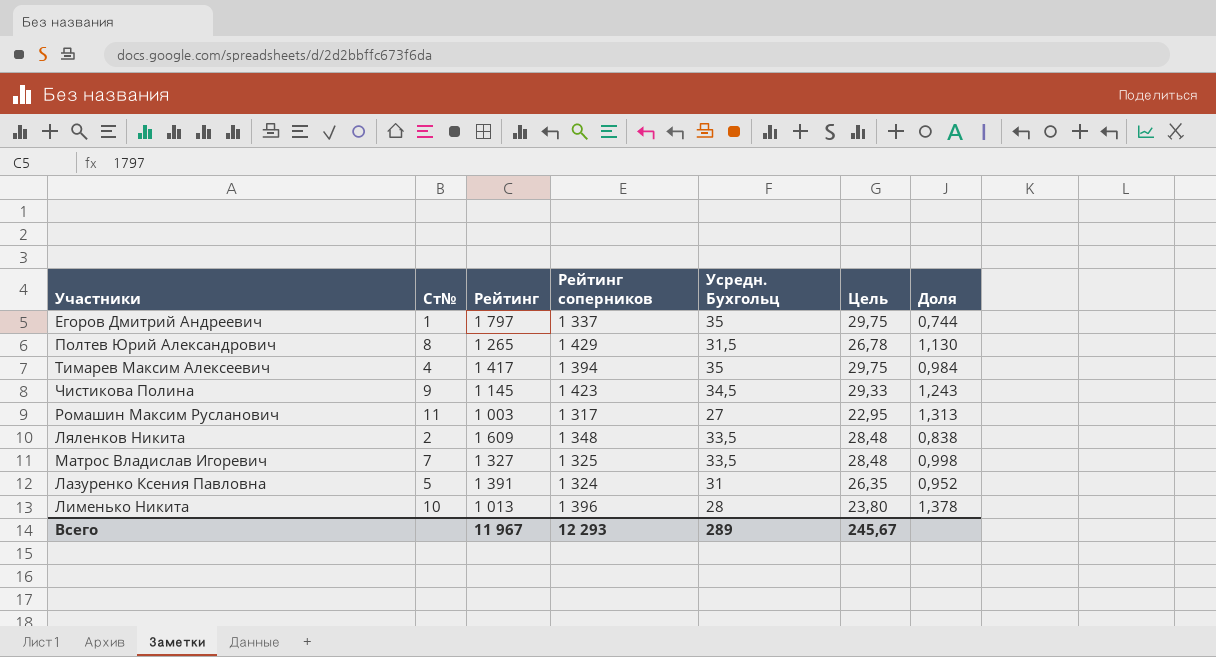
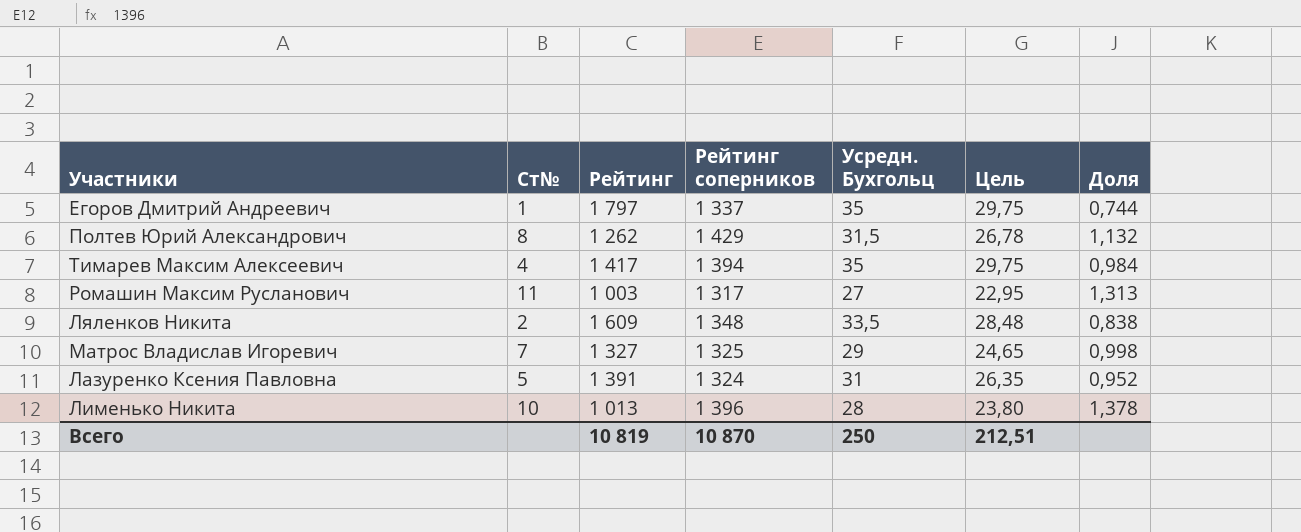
row Чистикова Полина: 9 | 1 145 | 1 423 | 34,5 | 29,33 | 1,243 -> none
Полтев Юрий Александрович | Рейтинг: 1 265 -> 1 262
Полтев Юрий Александрович | Доля: 1,130 -> 1,132
Матрос Владислав Игоревич | Усредн. Бухгольц: 33,5 -> 29
Матрос Владислав Игоревич | Цель: 28,48 -> 24,65
Всего | Рейтинг: 11 967 -> 10 819
Всего | Рейтинг соперников: 12 293 -> 10 870
Всего | Усредн. Бухгольц: 289 -> 250
Всего | Цель: 245,67 -> 212,51

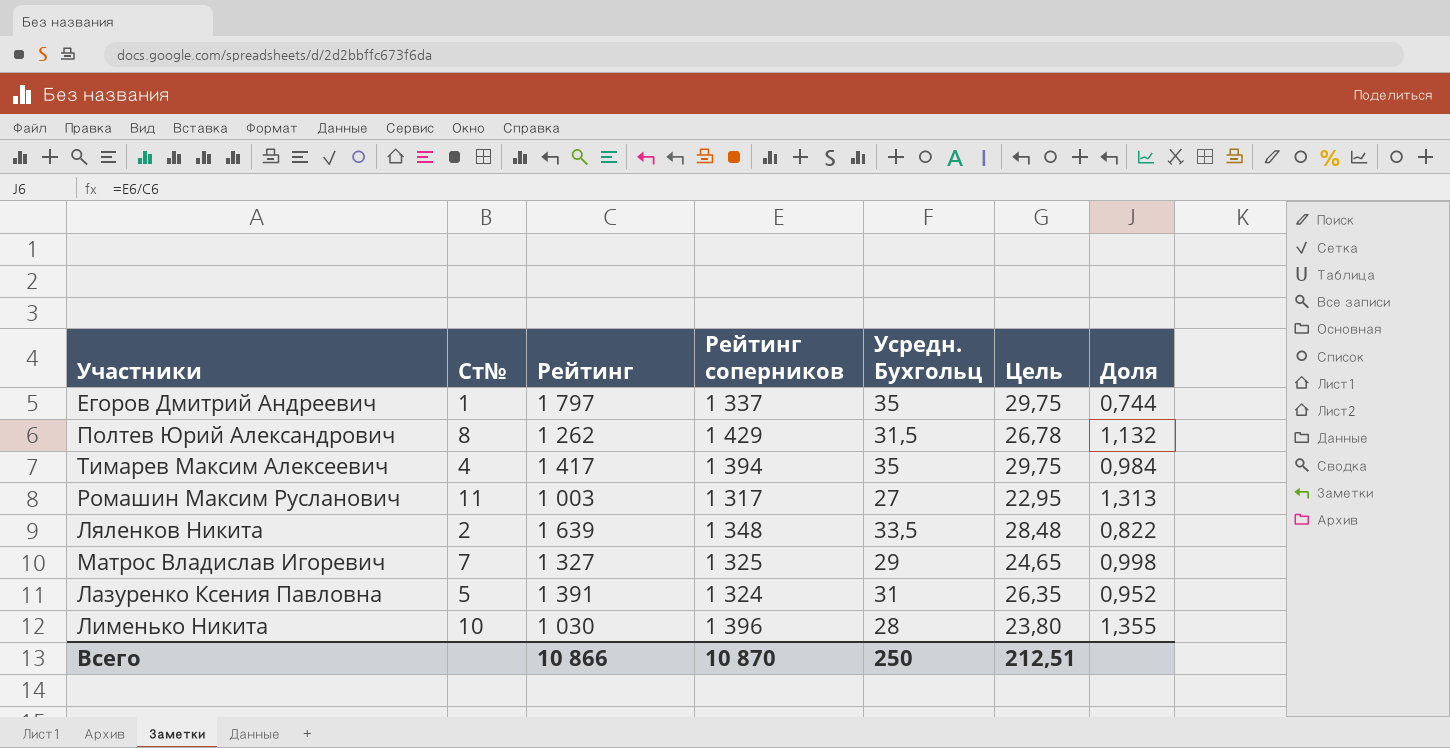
Ляленков Никита | Рейтинг: 1 609 -> 1 639
Ляленков Никита | Доля: 0,838 -> 0,822
Лименько Никита | Рейтинг: 1 013 -> 1 030
Лименько Никита | Доля: 1,378 -> 1,355
Всего | Рейтинг: 10 819 -> 10 866

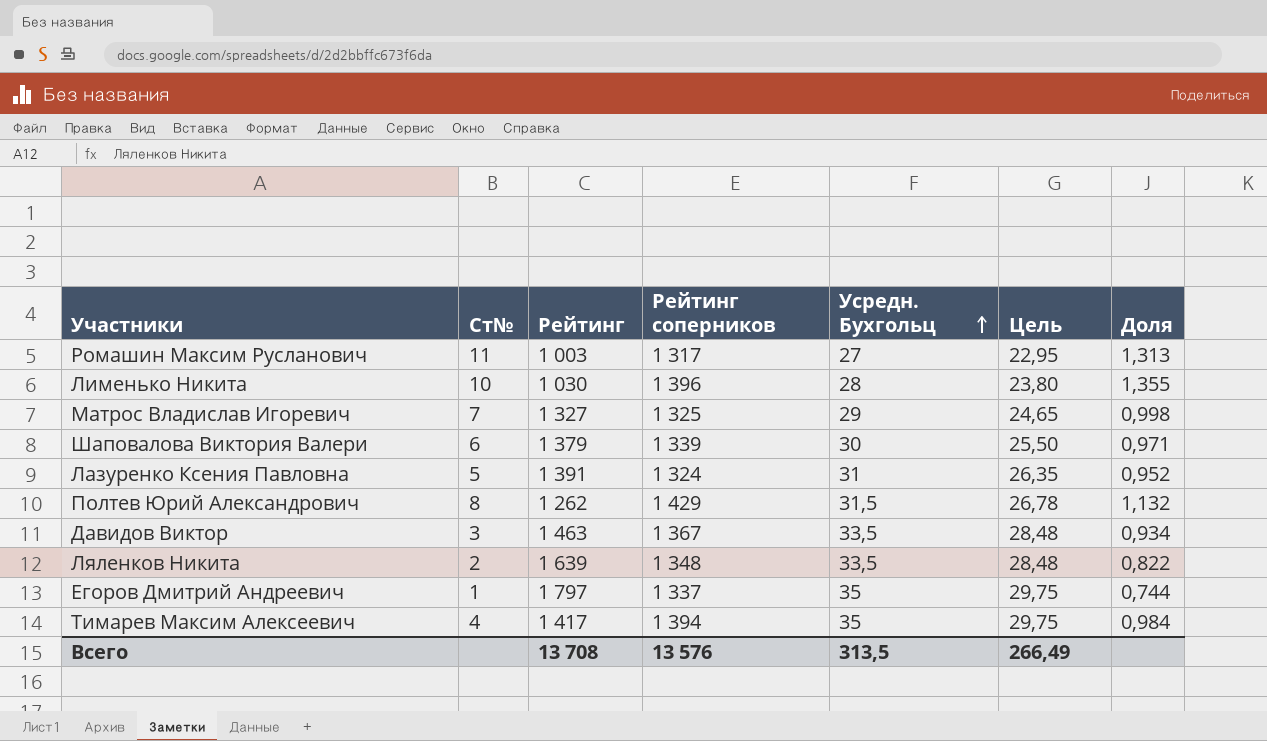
row order: none -> Усредн. Бухгольц ascending
row Шаповалова Виктория Валери: none -> 6 | 1 379 | 1 339 | 30 | 25,50 | 0,971
row Давидов Виктор: none -> 3 | 1 463 | 1 367 | 33,5 | 28,48 | 0,934
Всего | Рейтинг: 10 866 -> 13 708
Всего | Рейтинг соперников: 10 870 -> 13 576
Всего | Усредн. Бухгольц: 250 -> 313,5
Всего | Цель: 212,51 -> 266,49

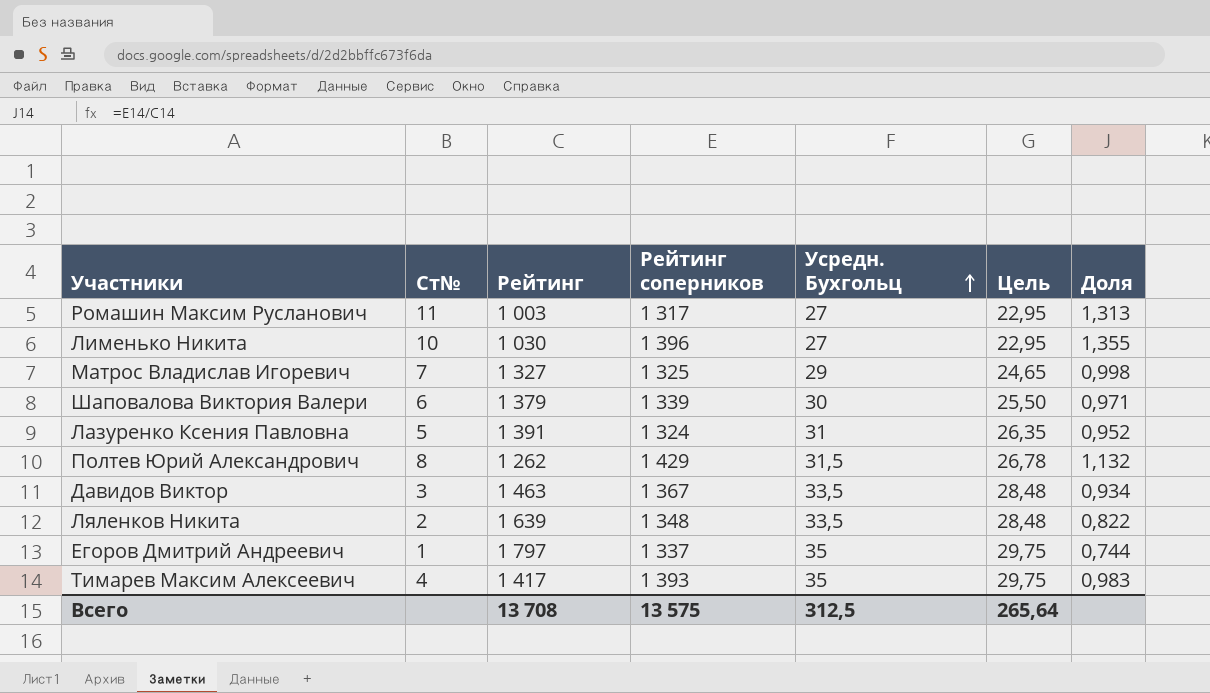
Лименько Никита | Усредн. Бухгольц: 28 -> 27
Лименько Никита | Цель: 23,80 -> 22,95
Тимарев Максим Алексеевич | Рейтинг соперников: 1 394 -> 1 393
Тимарев Максим Алексеевич | Доля: 0,984 -> 0,983
Всего | Рейтинг соперников: 13 576 -> 13 575
Всего | Усредн. Бухгольц: 313,5 -> 312,5
Всего | Цель: 266,49 -> 265,64

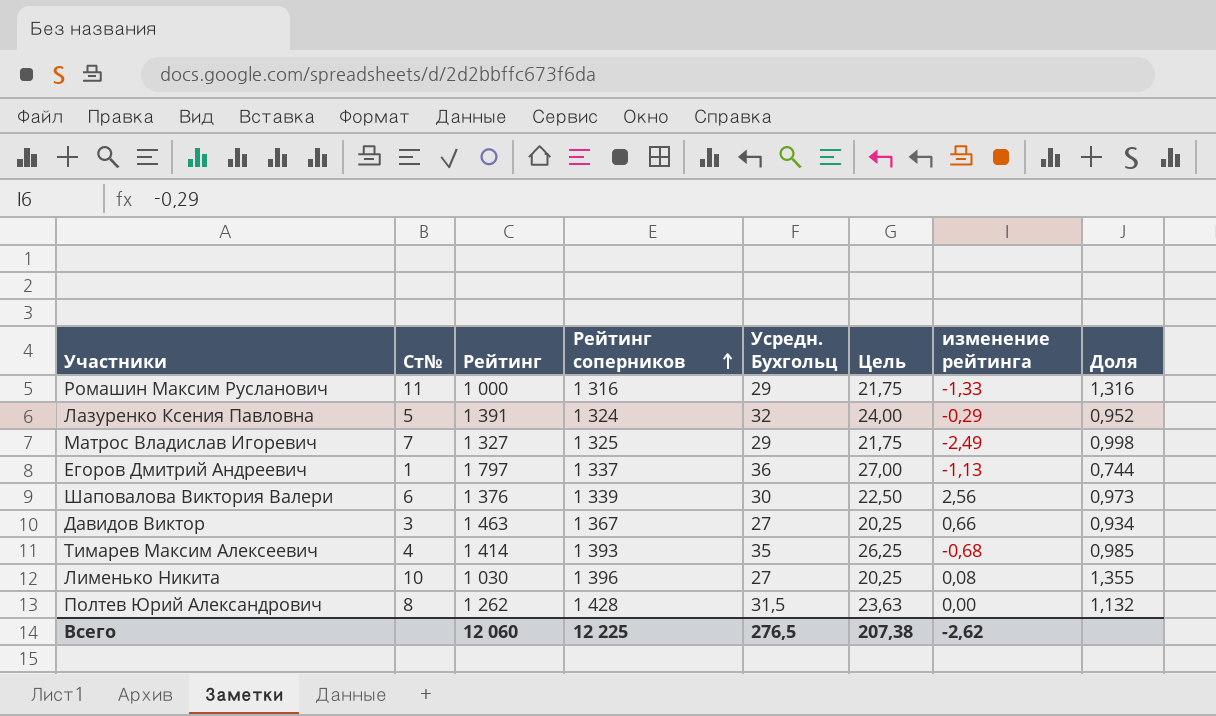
row order: Усредн. Бухгольц ascending -> Рейтинг соперников ascending
column Цель | formula: [Усредн. Бухгольц] * 0,85 -> [Усредн. Бухгольц] * 0,75
column изменение рейтинга | position: none -> 7
row Ляленков Никита: 2 | 1 639 | 1 348 | 33,5 | 28,48 | 0,822 -> none
Ромашин Максим Русланович | Рейтинг: 1 003 -> 1 000
Ромашин Максим Русланович | Рейтинг соперников: 1 317 -> 1 316
Ромашин Максим Русланович | Усредн. Бухгольц: 27 -> 29
Ромашин Максим Русланович | Доля: 1,313 -> 1,316
Лазуренко Ксения Павловна | Усредн. Бухгольц: 31 -> 32
Егоров Дмитрий Андреевич | Усредн. Бухгольц: 35 -> 36
Шаповалова Виктория Валери | Рейтинг: 1 379 -> 1 376
Шаповалова Виктория Валери | Доля: 0,971 -> 0,973
Давидов Виктор | Усредн. Бухгольц: 33,5 -> 27
Тимарев Максим Алексеевич | Рейтинг: 1 417 -> 1 414
Тимарев Максим Алексеевич | Доля: 0,983 -> 0,985
Полтев Юрий Александрович | Рейтинг соперников: 1 429 -> 1 428
Всего | Рейтинг: 13 708 -> 12 060
Всего | Рейтинг соперников: 13 575 -> 12 225
Всего | Усредн. Бухгольц: 312,5 -> 276,5
Всего | Цель: 265,64 -> 207,38

